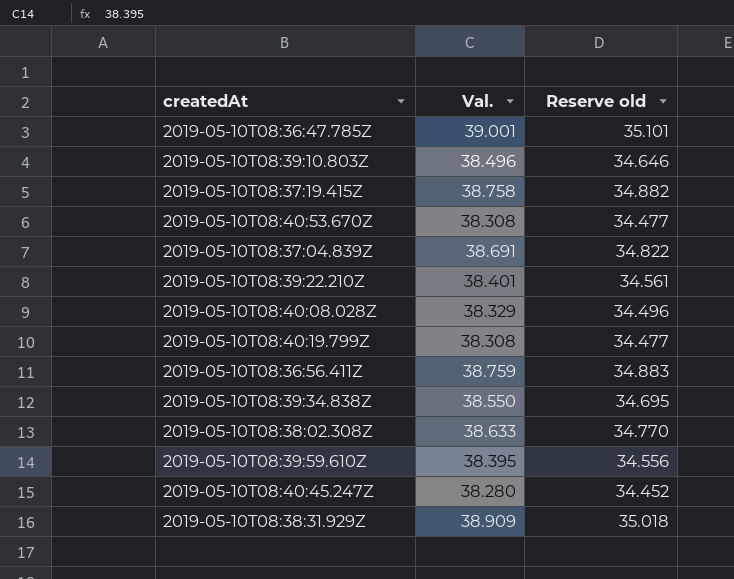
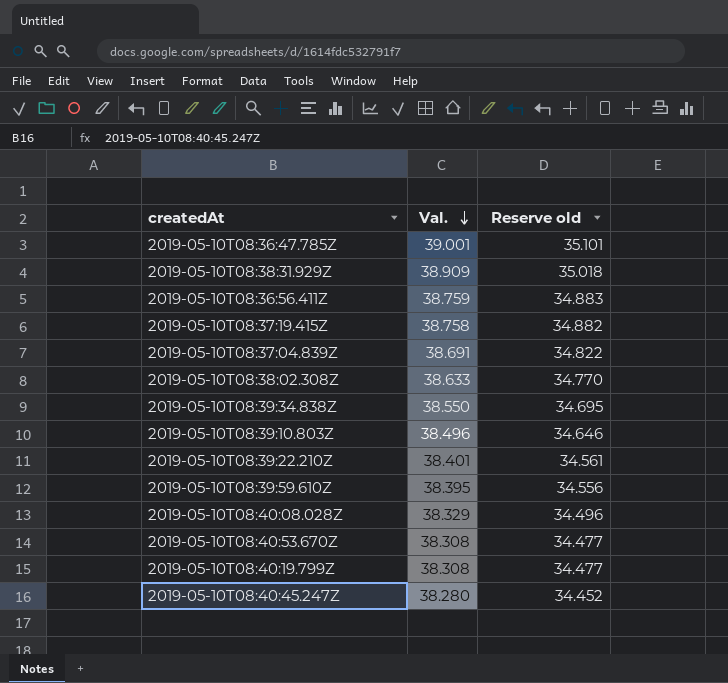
row order: none -> Val. descending

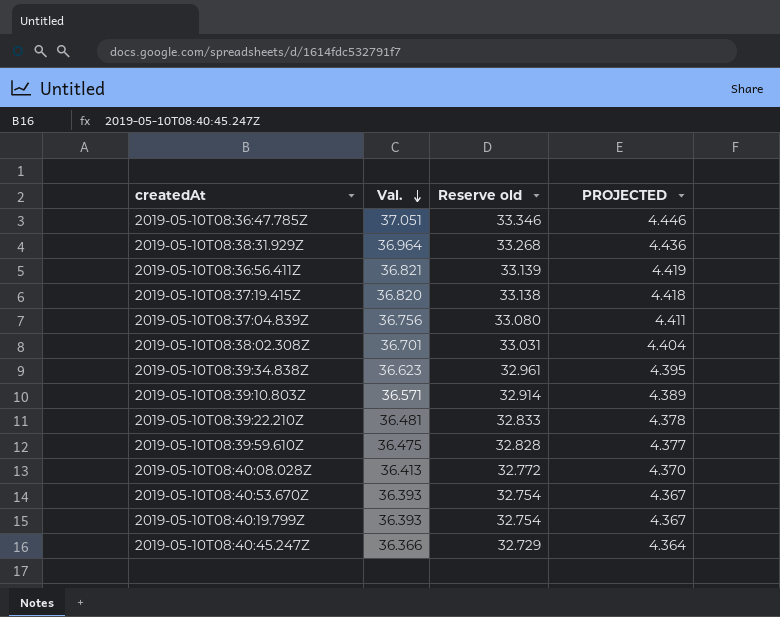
column PROJECTED | formula: none -> [Val.] * 0.12
2019-05-10T08:36:47.785Z | Val.: 39.001 -> 37.051
2019-05-10T08:36:47.785Z | Reserve old: 35.101 -> 33.346
2019-05-10T08:38:31.929Z | Val.: 38.909 -> 36.964
2019-05-10T08:38:31.929Z | Reserve old: 35.018 -> 33.268
2019-05-10T08:36:56.411Z | Val.: 38.759 -> 36.821
2019-05-10T08:36:56.411Z | Reserve old: 34.883 -> 33.139
2019-05-10T08:37:19.415Z | Val.: 38.758 -> 36.820
2019-05-10T08:37:19.415Z | Reserve old: 34.882 -> 33.138
2019-05-10T08:37:04.839Z | Val.: 38.691 -> 36.756
2019-05-10T08:37:04.839Z | Reserve old: 34.822 -> 33.080
2019-05-10T08:38:02.308Z | Val.: 38.633 -> 36.701
2019-05-10T08:38:02.308Z | Reserve old: 34.770 -> 33.031
2019-05-10T08:39:34.838Z | Val.: 38.550 -> 36.623
2019-05-10T08:39:34.838Z | Reserve old: 34.695 -> 32.961
2019-05-10T08:39:10.803Z | Val.: 38.496 -> 36.571
2019-05-10T08:39:10.803Z | Reserve old: 34.646 -> 32.914
2019-05-10T08:39:22.210Z | Val.: 38.401 -> 36.481
2019-05-10T08:39:22.210Z | Reserve old: 34.561 -> 32.833
2019-05-10T08:39:59.610Z | Val.: 38.395 -> 36.475
2019-05-10T08:39:59.610Z | Reserve old: 34.556 -> 32.828
2019-05-10T08:40:08.028Z | Val.: 38.329 -> 36.413
2019-05-10T08:40:08.028Z | Reserve old: 34.496 -> 32.772
2019-05-10T08:40:53.670Z | Val.: 38.308 -> 36.393
2019-05-10T08:40:53.670Z | Reserve old: 34.477 -> 32.754
2019-05-10T08:40:19.799Z | Val.: 38.308 -> 36.393
2019-05-10T08:40:19.799Z | Reserve old: 34.477 -> 32.754
2019-05-10T08:40:45.247Z | Val.: 38.280 -> 36.366
2019-05-10T08:40:45.247Z | Reserve old: 34.452 -> 32.729

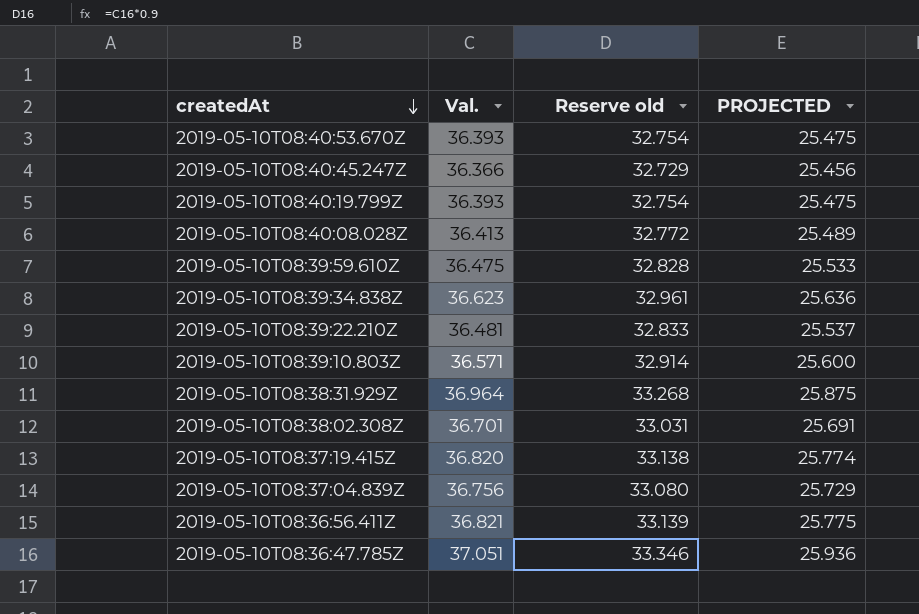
row order: Val. descending -> createdAt descending
column PROJECTED | formula: [Val.] * 0.12 -> [Val.] * 0.7

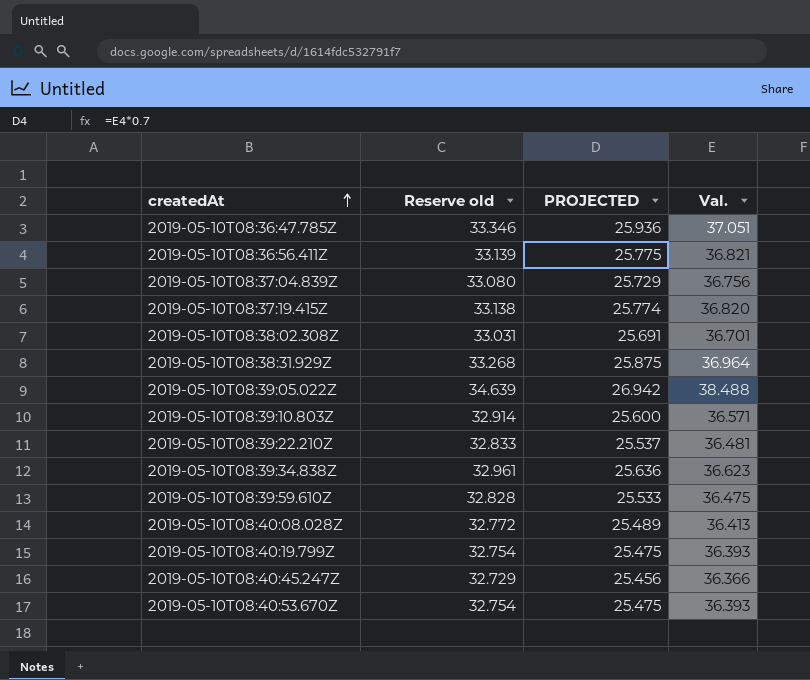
row order: createdAt descending -> createdAt ascending
column Val. | position: 2 -> 4
row 2019-05-10T08:39:05.022Z: none -> 34.639 | 26.942 | 38.488

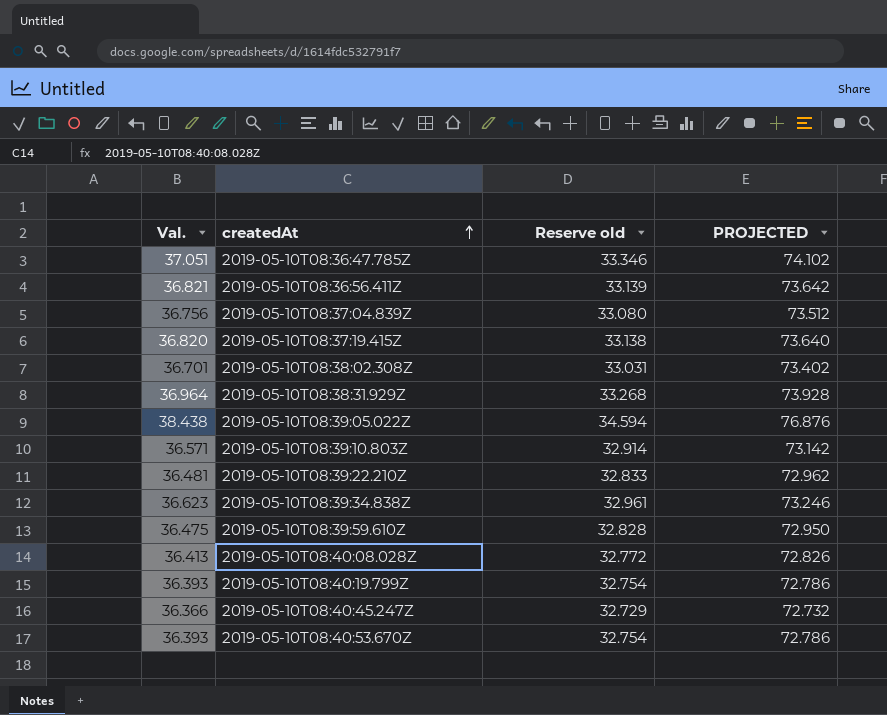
column Val. | position: 4 -> 1
column PROJECTED | formula: [Val.] * 0.7 -> [Val.] * 2
2019-05-10T08:39:05.022Z | Val.: 38.488 -> 38.438
2019-05-10T08:39:05.022Z | Reserve old: 34.639 -> 34.594

